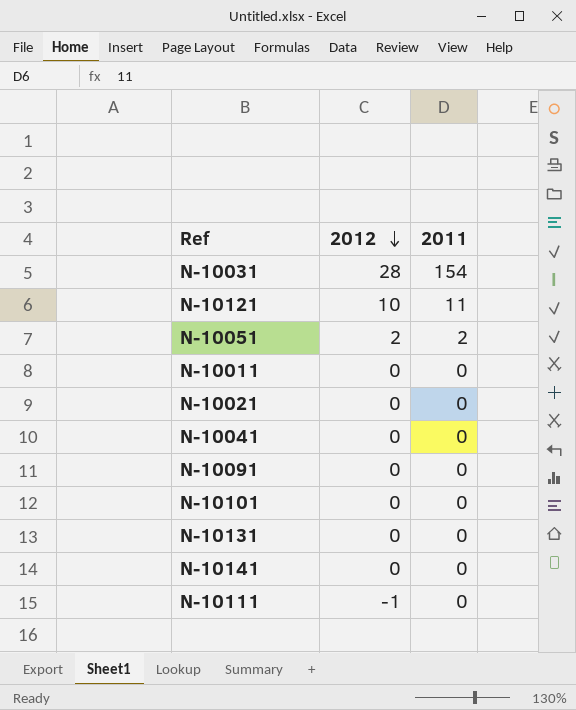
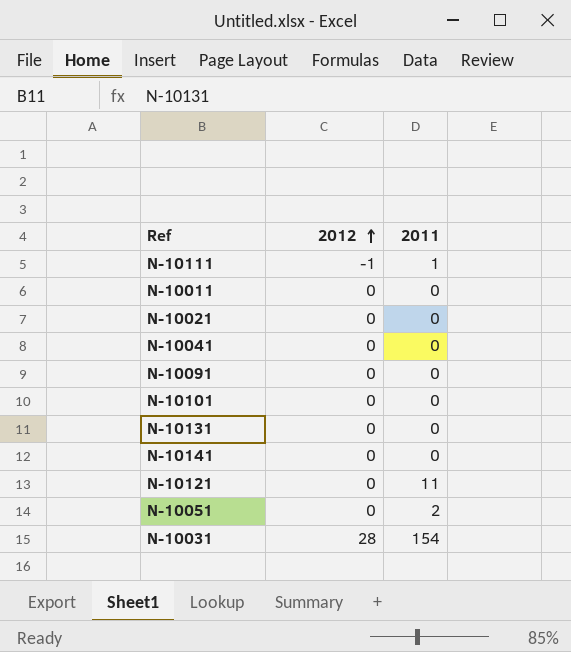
row order: 2012 descending -> 2012 ascending
N-10111 | 2011: 0 -> 1
N-10121 | 2012: 10 -> 0
N-10051 | 2012: 2 -> 0

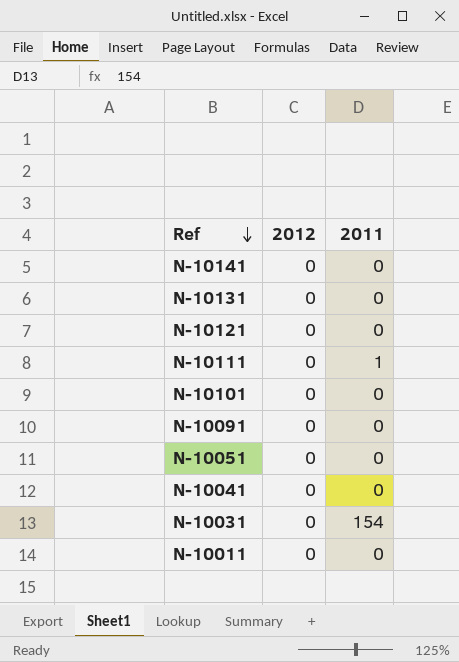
row order: 2012 ascending -> Ref descending
row N-10021: 0 | 0 -> none
N-10121 | 2011: 11 -> 0
N-10111 | 2012: -1 -> 0
N-10051 | 2011: 2 -> 0
N-10031 | 2012: 28 -> 0

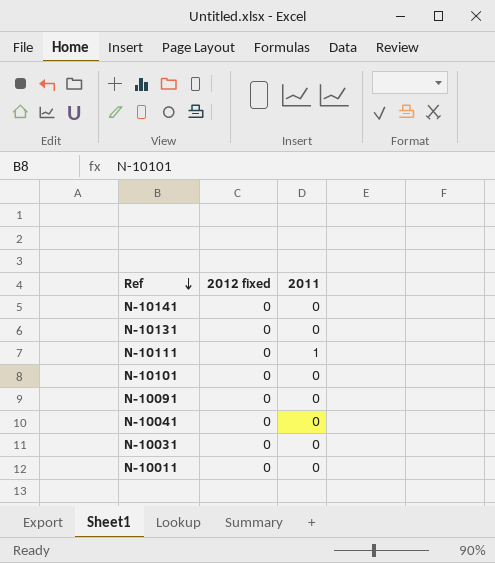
column name: 2012 -> 2012 fixed
row N-10121: 0 | 0 -> none
row N-10051: 0 | 0 -> none
N-10031 | 2011: 154 -> 0

